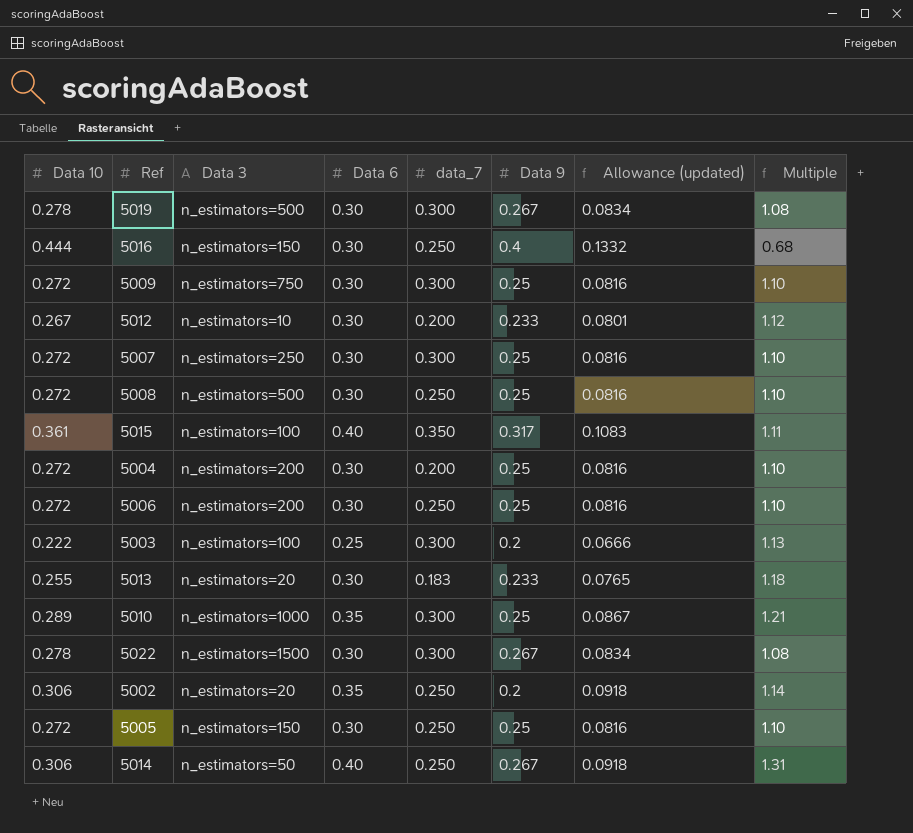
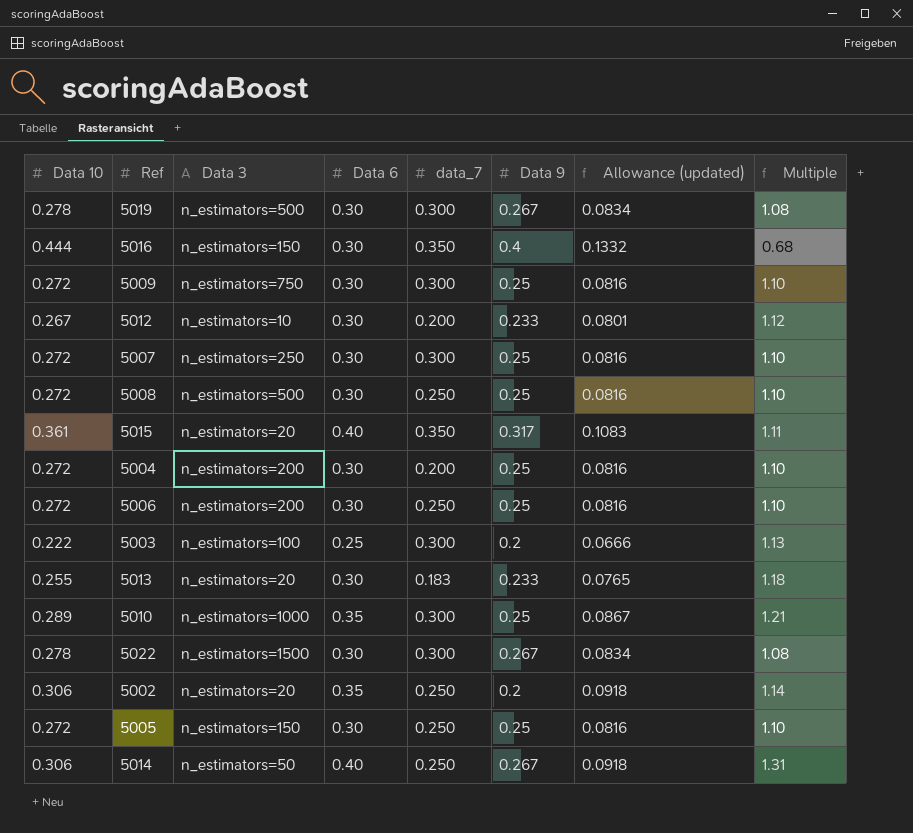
5016 | data_7: 0.250 -> 0.350
5015 | Data 3: n_estimators=100 -> n_estimators=20

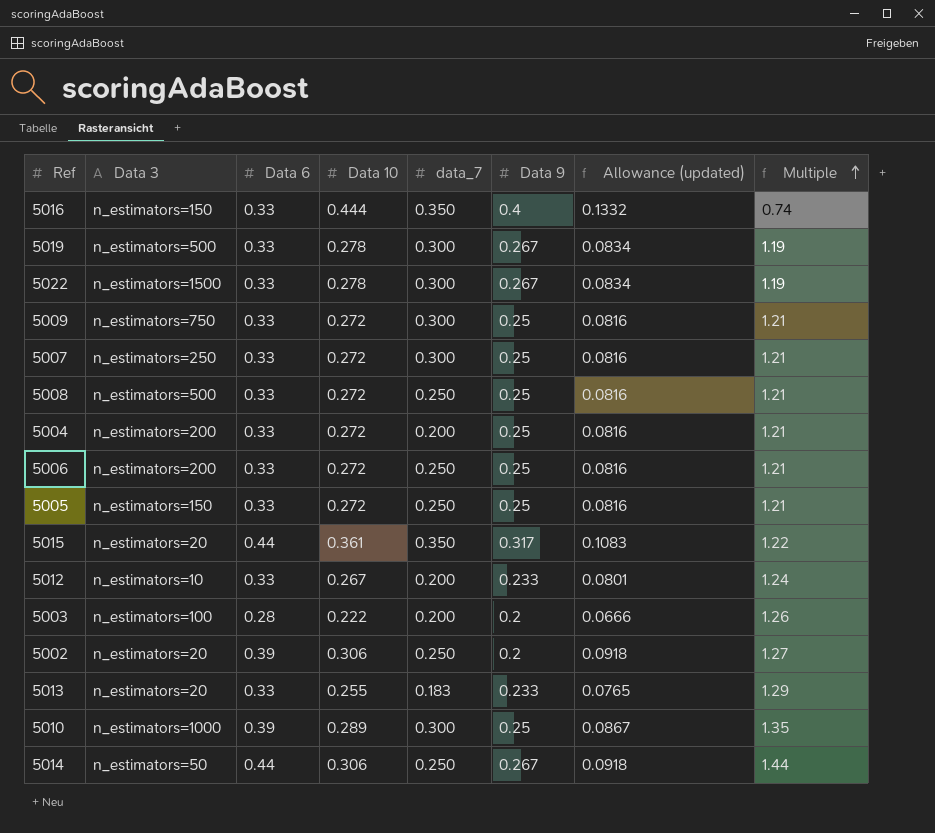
row order: none -> Multiple ascending
column Data 10 | position: 1 -> 4
5016 | Data 6: 0.30 -> 0.33
5016 | Multiple: 0.68 -> 0.74
5019 | Data 6: 0.30 -> 0.33
5019 | Multiple: 1.08 -> 1.19
5022 | Data 6: 0.30 -> 0.33
5022 | Multiple: 1.08 -> 1.19
5009 | Data 6: 0.30 -> 0.33
5009 | Multiple: 1.10 -> 1.21
5007 | Data 6: 0.30 -> 0.33
5007 | Multiple: 1.10 -> 1.21
5008 | Data 6: 0.30 -> 0.33
5008 | Multiple: 1.10 -> 1.21
5004 | Data 6: 0.30 -> 0.33
5004 | Multiple: 1.10 -> 1.21
5006 | Data 6: 0.30 -> 0.33
5006 | Multiple: 1.10 -> 1.21
5005 | Data 6: 0.30 -> 0.33
5005 | Multiple: 1.10 -> 1.21
5015 | Data 6: 0.40 -> 0.44
5015 | Multiple: 1.11 -> 1.22
5012 | Data 6: 0.30 -> 0.33
5012 | Multiple: 1.12 -> 1.24
5003 | Data 6: 0.25 -> 0.28
5003 | data_7: 0.300 -> 0.200
5003 | Multiple: 1.13 -> 1.26
5002 | Data 6: 0.35 -> 0.39
5002 | Multiple: 1.14 -> 1.27
5013 | Data 6: 0.30 -> 0.33
5013 | Multiple: 1.18 -> 1.29
5010 | Data 6: 0.35 -> 0.39
5010 | Multiple: 1.21 -> 1.35
5014 | Data 6: 0.40 -> 0.44
5014 | Multiple: 1.31 -> 1.44

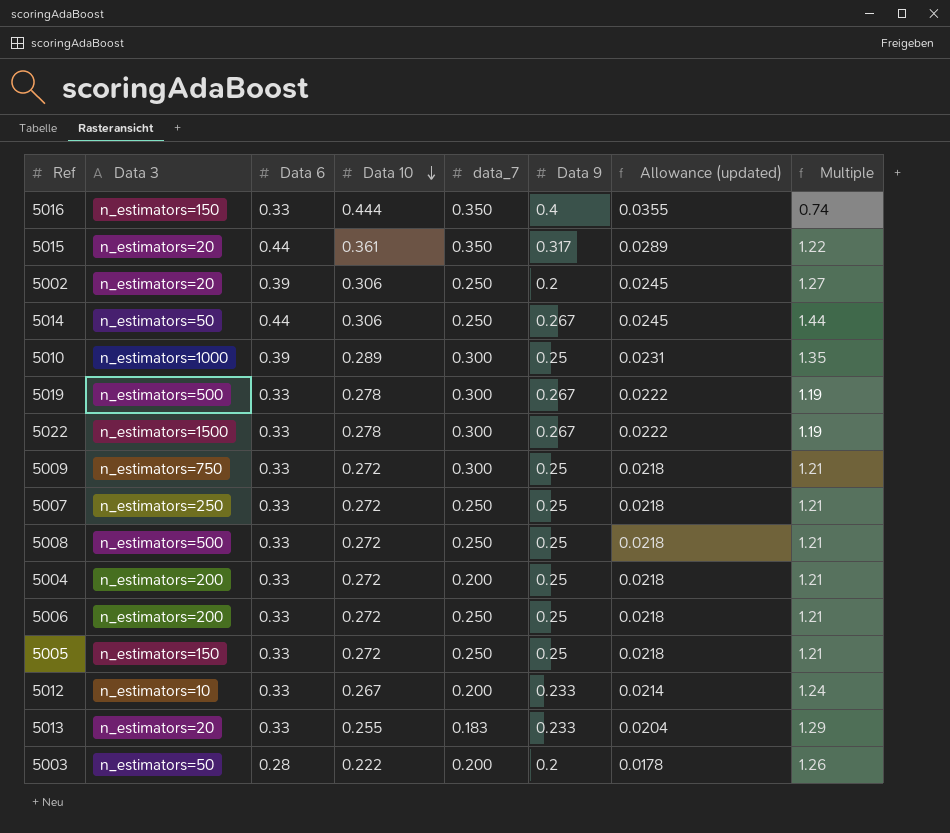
row order: Multiple ascending -> Data 10 descending
column Allowance (updated) | formula: [Data 10] * 0.3 -> [Data 10] * 0.08
5007 | data_7: 0.300 -> 0.250
5003 | Data 3: n_estimators=100 -> n_estimators=50

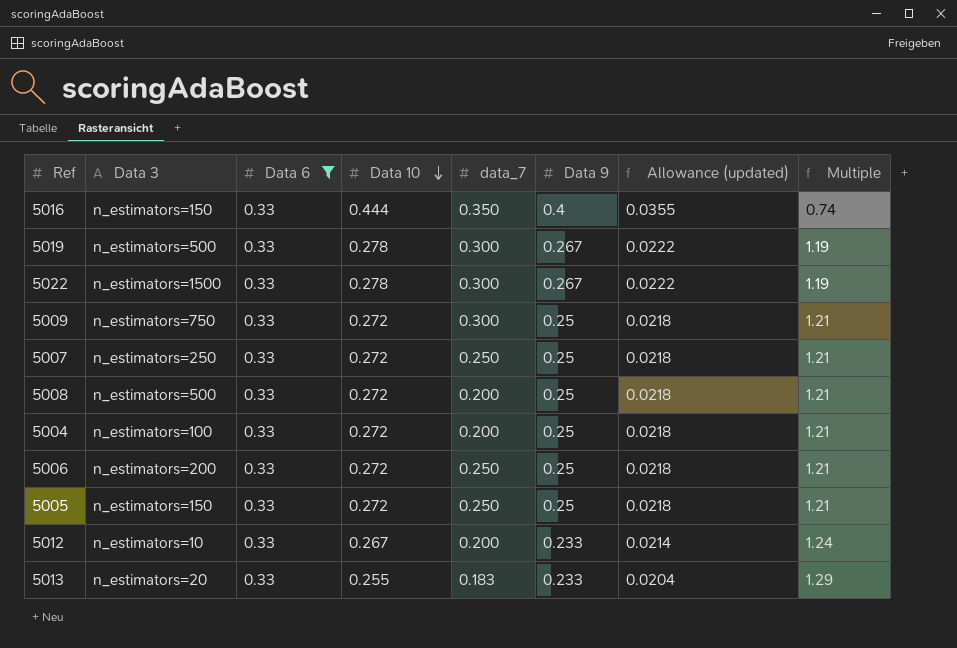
filter: none -> Data 6 = 0.33
5008 | data_7: 0.250 -> 0.200
5004 | Data 3: n_estimators=200 -> n_estimators=100

